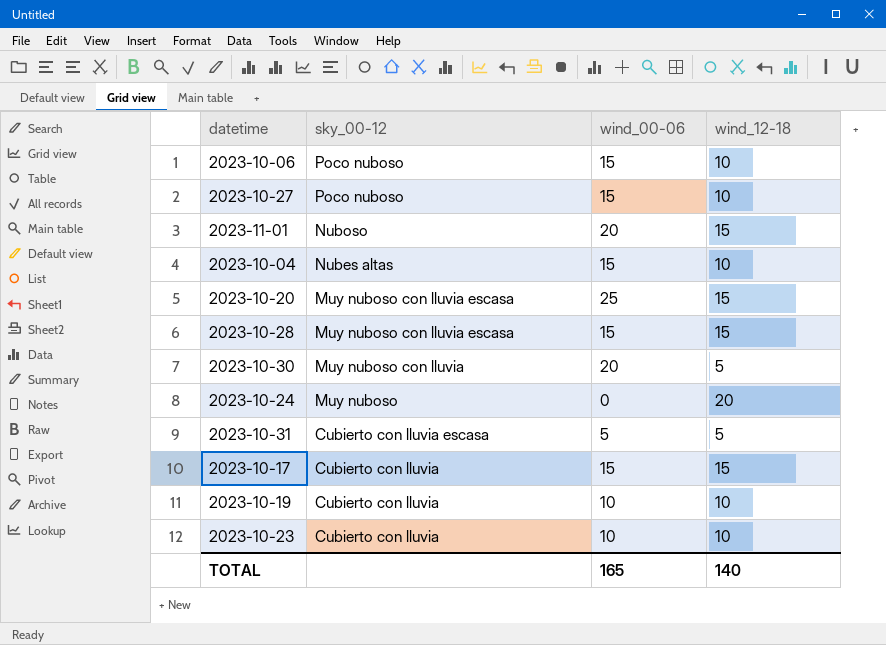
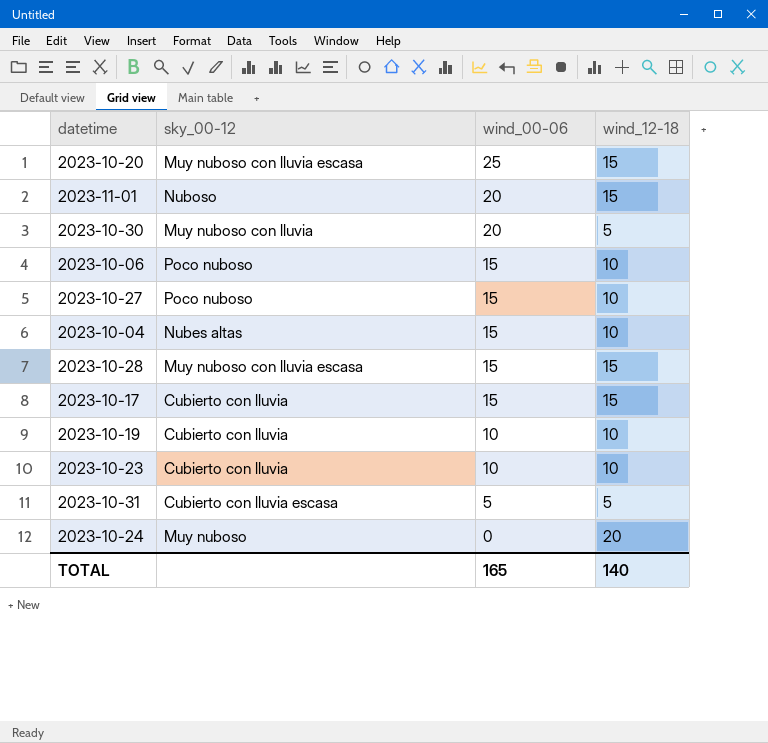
row order: sky_00-12 descending -> wind_00-06 descending

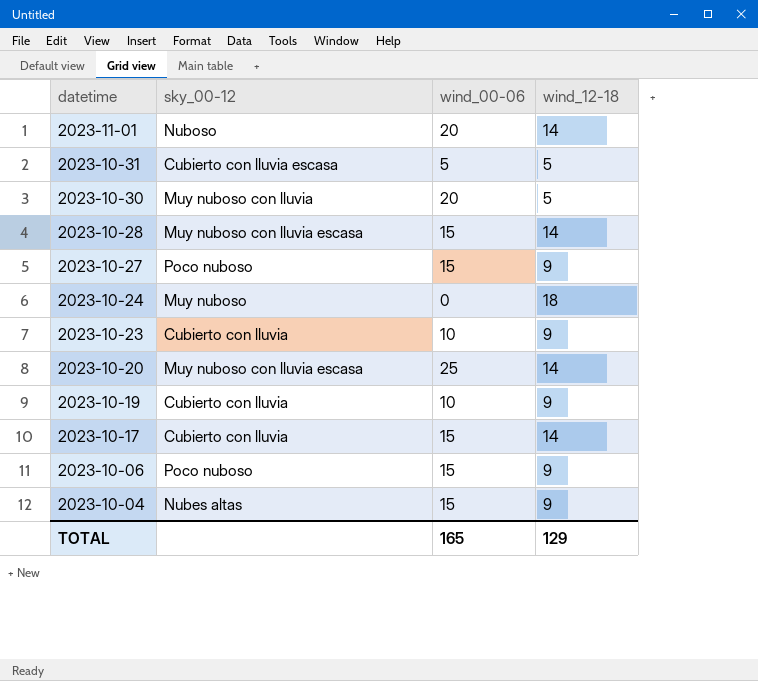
row order: wind_00-06 descending -> datetime descending
2023-11-01 | wind_12-18: 15 -> 14
2023-10-28 | wind_12-18: 15 -> 14
2023-10-27 | wind_12-18: 10 -> 9
2023-10-24 | wind_12-18: 20 -> 18
2023-10-23 | wind_12-18: 10 -> 9
2023-10-20 | wind_12-18: 15 -> 14
2023-10-19 | wind_12-18: 10 -> 9
2023-10-17 | wind_12-18: 15 -> 14
2023-10-06 | wind_12-18: 10 -> 9
2023-10-04 | wind_12-18: 10 -> 9
TOTAL | wind_12-18: 140 -> 129

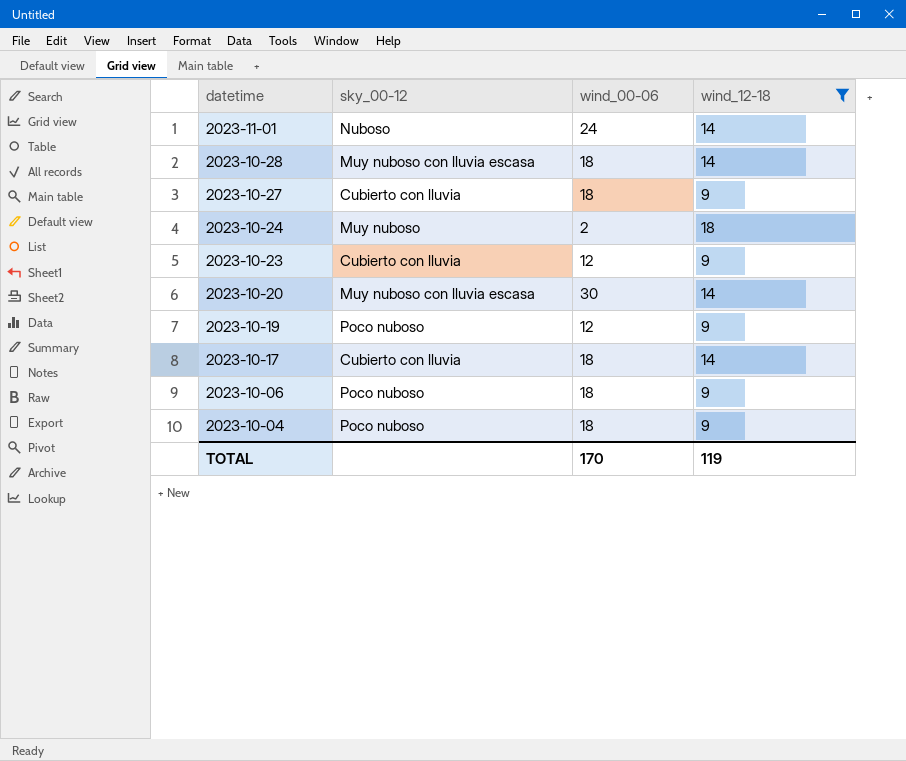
filter: none -> wind_12-18 != 5
2023-11-01 | wind_00-06: 20 -> 24
2023-10-28 | wind_00-06: 15 -> 18
2023-10-27 | sky_00-12: Poco nuboso -> Cubierto con lluvia
2023-10-27 | wind_00-06: 15 -> 18
2023-10-24 | wind_00-06: 0 -> 2
2023-10-23 | wind_00-06: 10 -> 12
2023-10-20 | wind_00-06: 25 -> 30
2023-10-19 | sky_00-12: Cubierto con lluvia -> Poco nuboso
2023-10-19 | wind_00-06: 10 -> 12
2023-10-17 | wind_00-06: 15 -> 18
2023-10-06 | wind_00-06: 15 -> 18
2023-10-04 | sky_00-12: Nubes altas -> Poco nuboso
2023-10-04 | wind_00-06: 15 -> 18
TOTAL | wind_00-06: 165 -> 170
TOTAL | wind_12-18: 129 -> 119

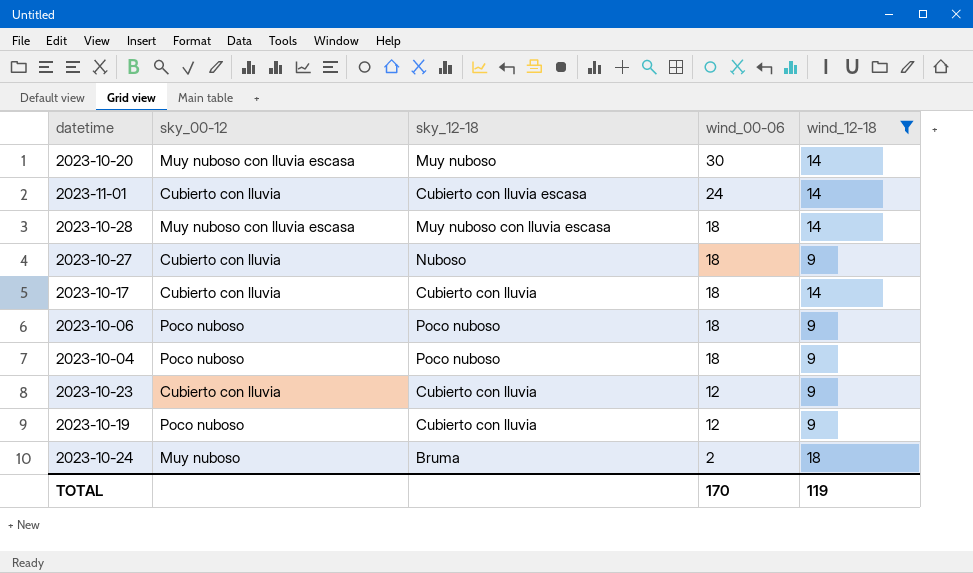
row order: datetime descending -> wind_00-06 descending
column sky_12-18 | position: none -> 3
2023-11-01 | sky_00-12: Nuboso -> Cubierto con lluvia

